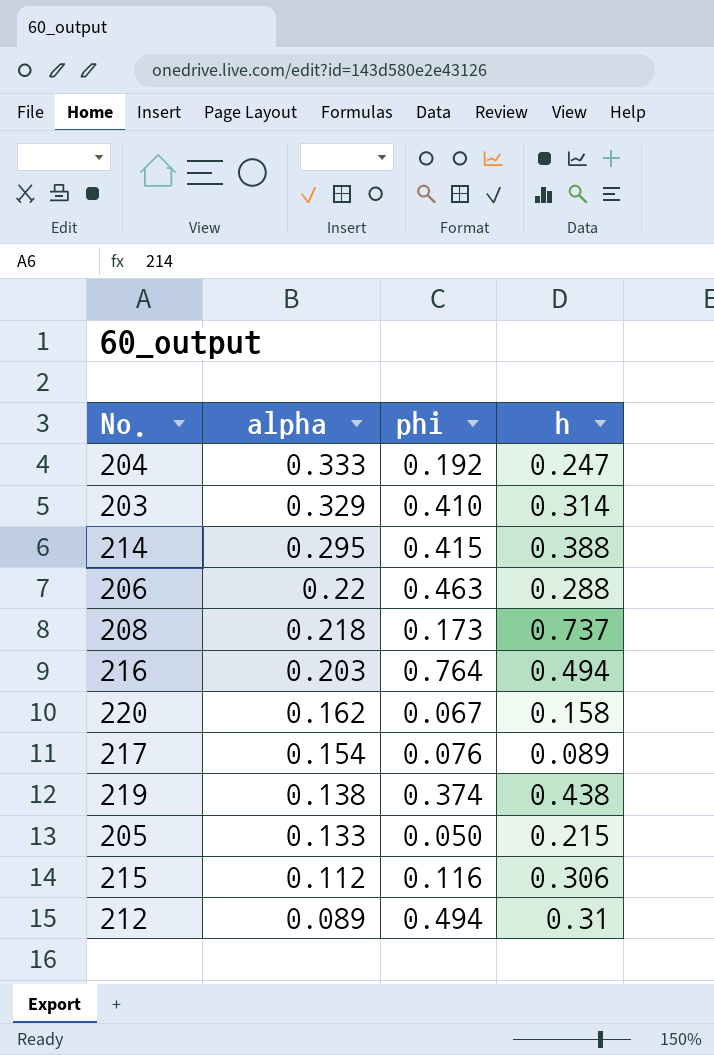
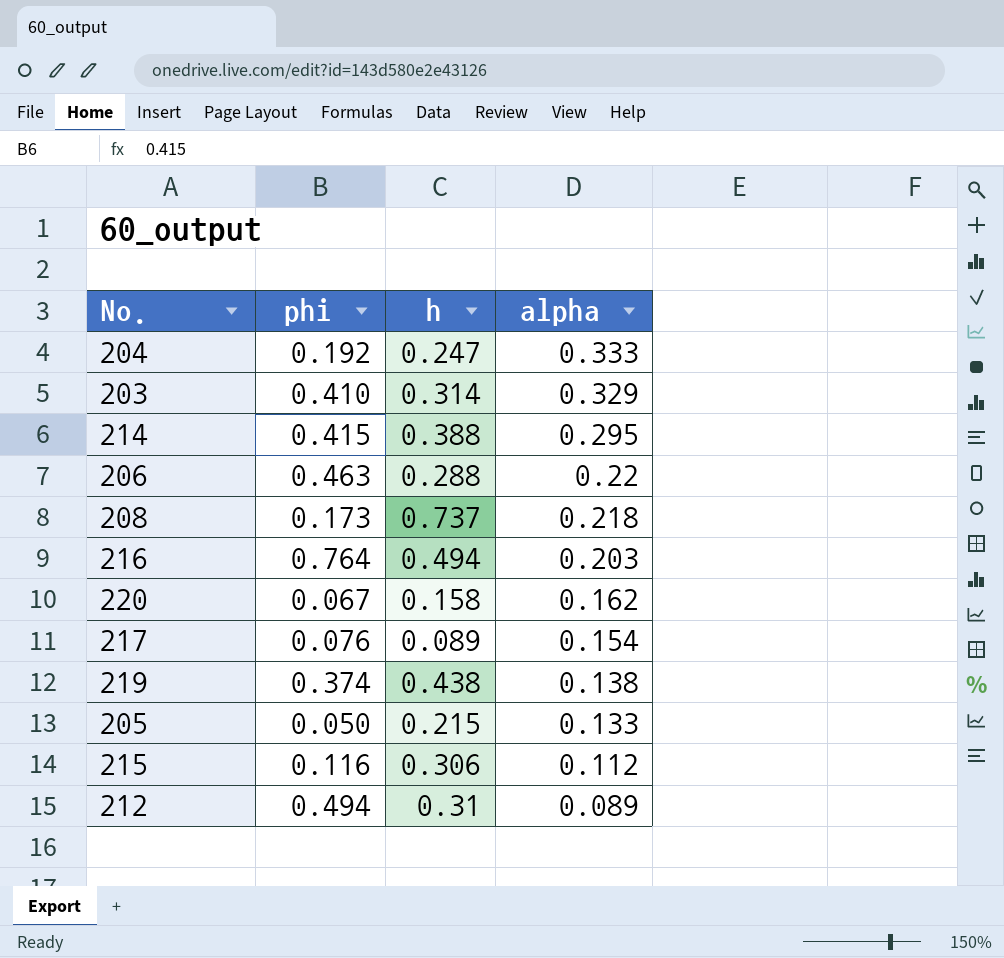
column alpha | position: 2 -> 4

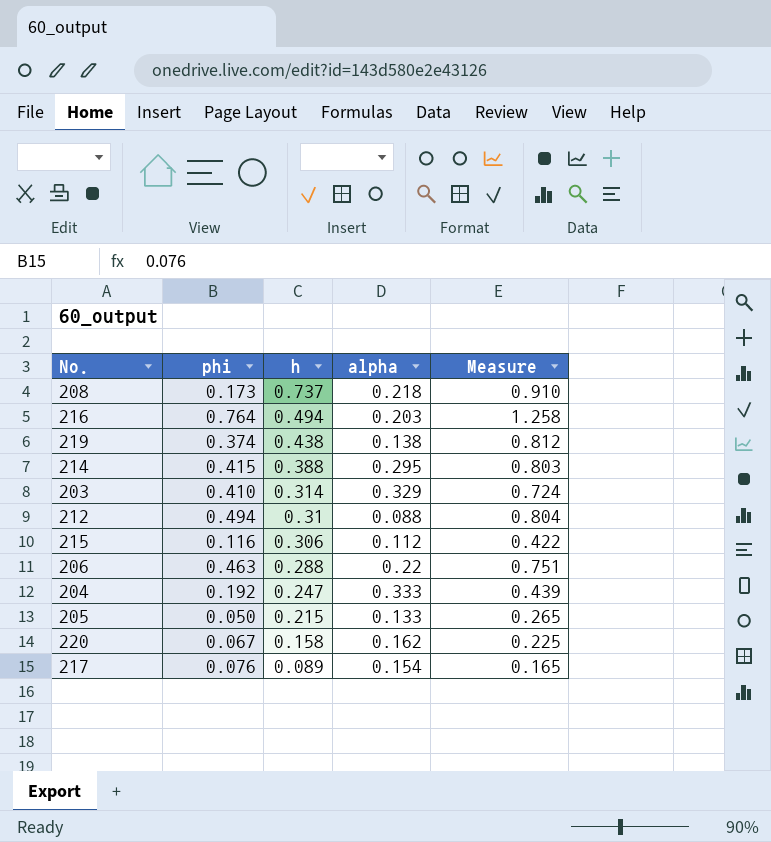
row order: alpha descending -> h descending
column Measure | formula: none -> [phi] + [h]
212 | alpha: 0.089 -> 0.088

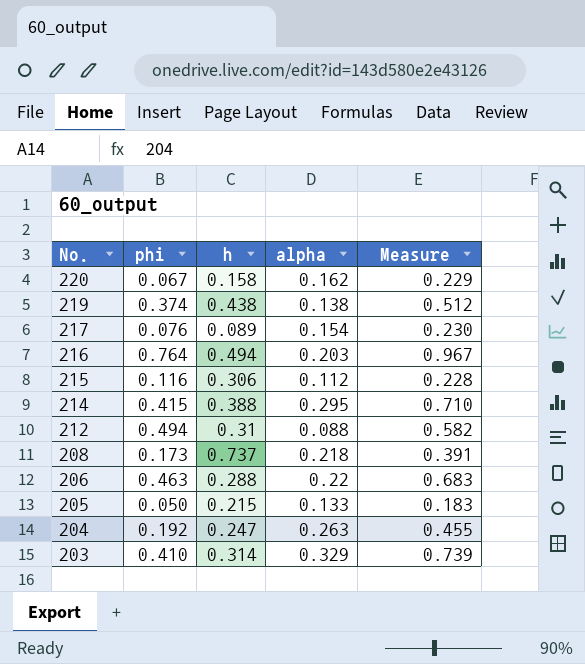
row order: h descending -> No. descending
column Measure | formula: [phi] + [h] -> [phi] + [alpha]
204 | alpha: 0.333 -> 0.263

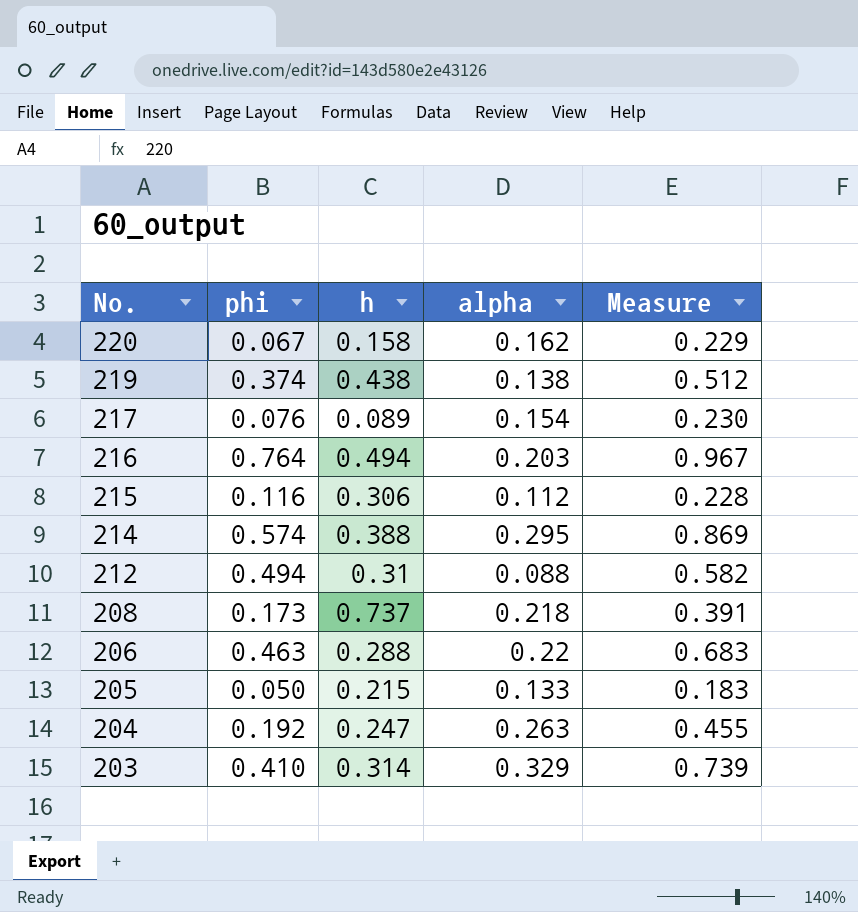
214 | phi: 0.415 -> 0.574
214 | Measure: 0.710 -> 0.869

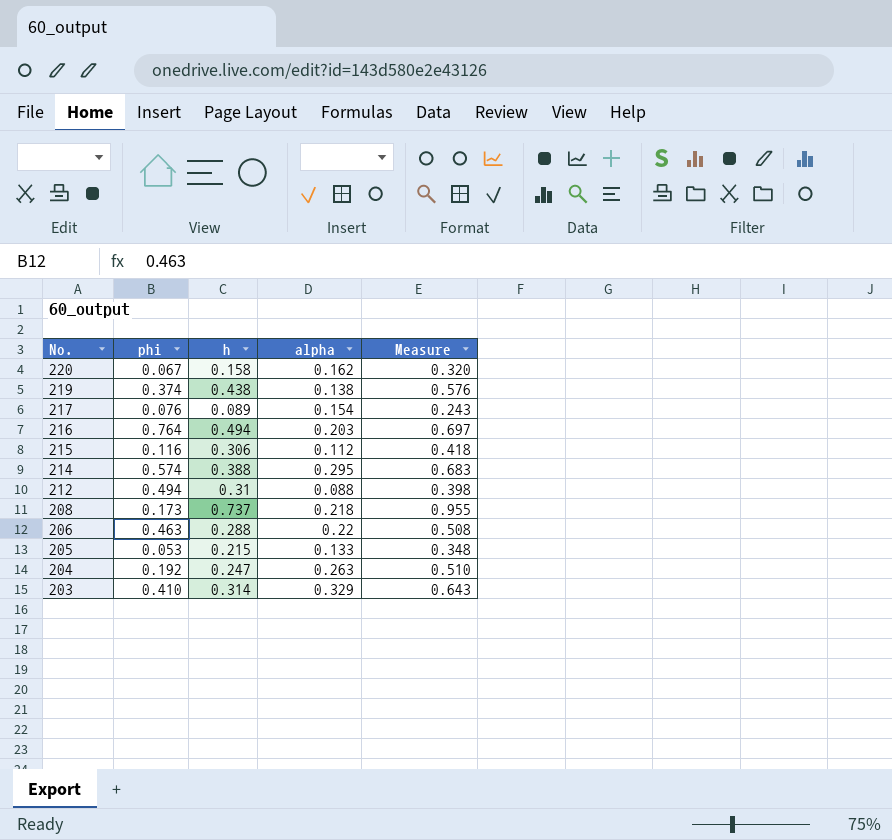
column Measure | formula: [phi] + [alpha] -> [h] + [alpha]
205 | phi: 0.050 -> 0.053

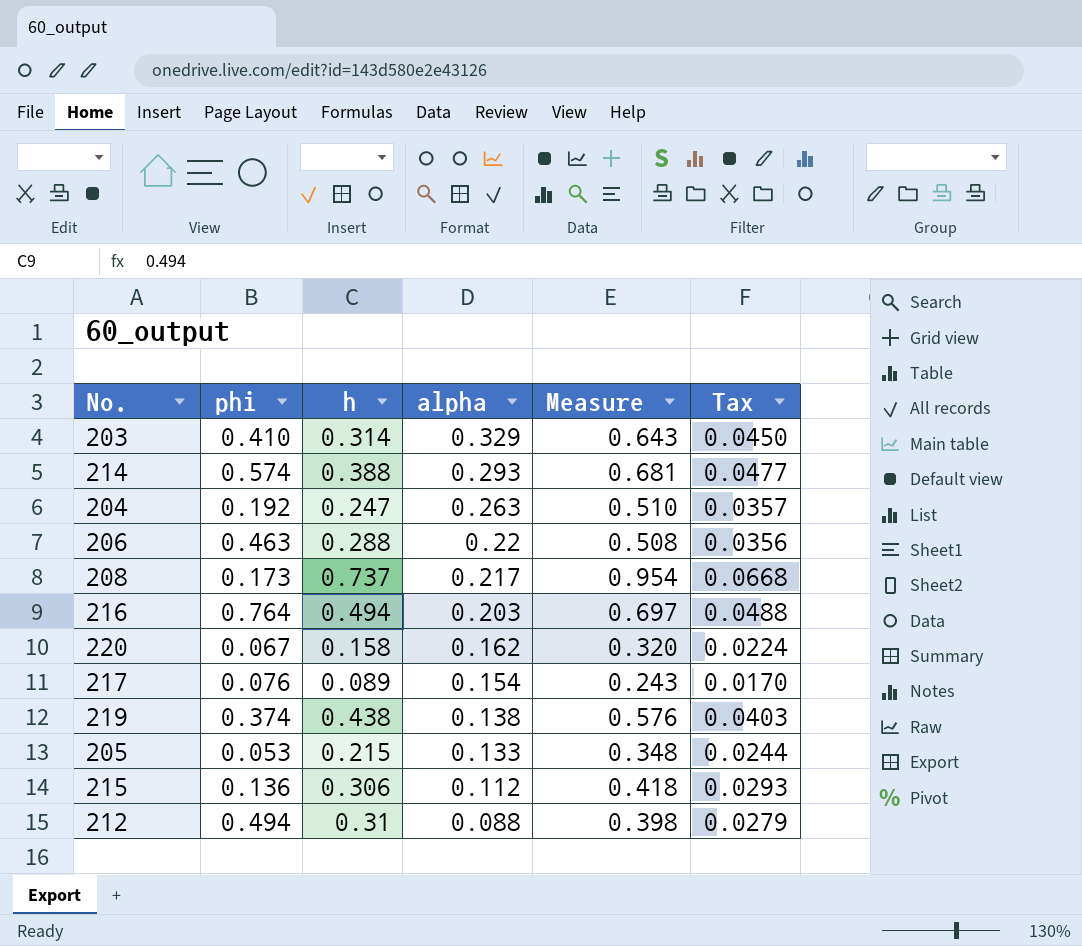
row order: No. descending -> alpha descending
column Tax | formula: none -> [Measure] * 0.07
214 | alpha: 0.295 -> 0.293
214 | Measure: 0.683 -> 0.681
208 | alpha: 0.218 -> 0.217
208 | Measure: 0.955 -> 0.954
215 | phi: 0.116 -> 0.136

